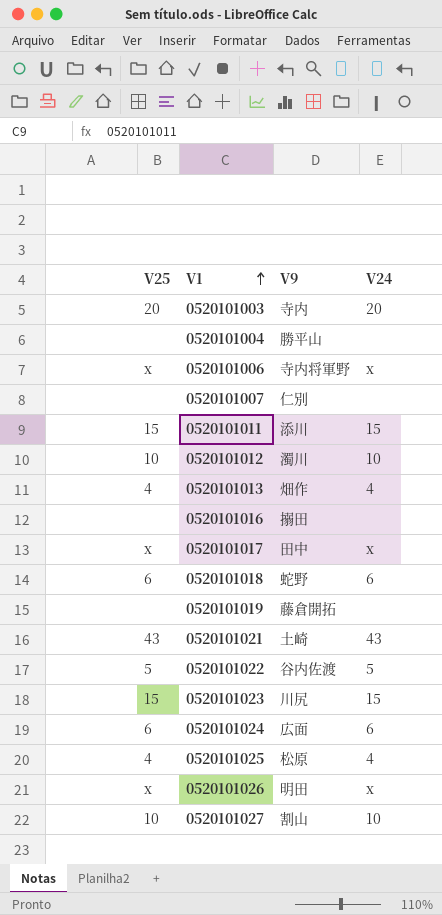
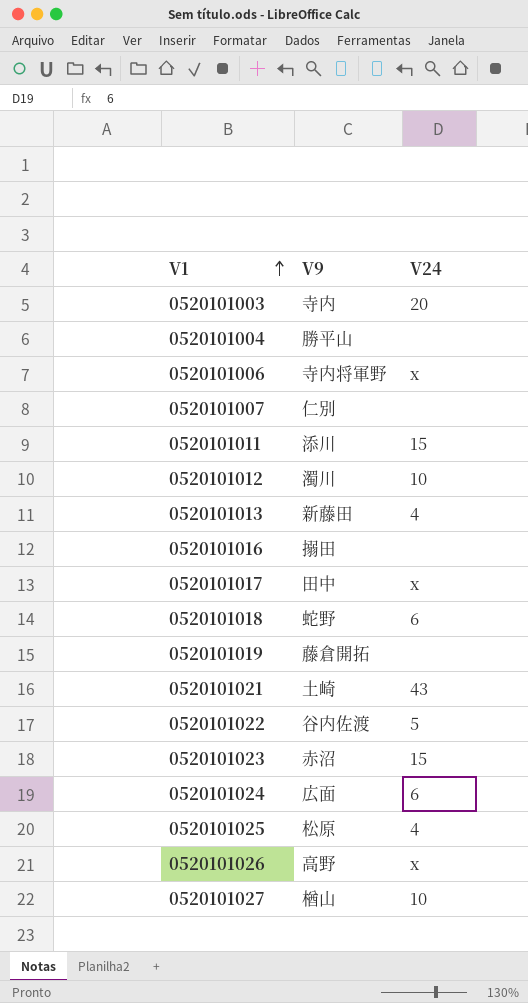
column V25 | position: 1 -> none
0520101013 | V9: 畑作 -> 新藤田
0520101023 | V9: 川尻 -> 赤沼
0520101026 | V9: 明田 -> 高野
0520101027 | V9: 割山 -> 楢山

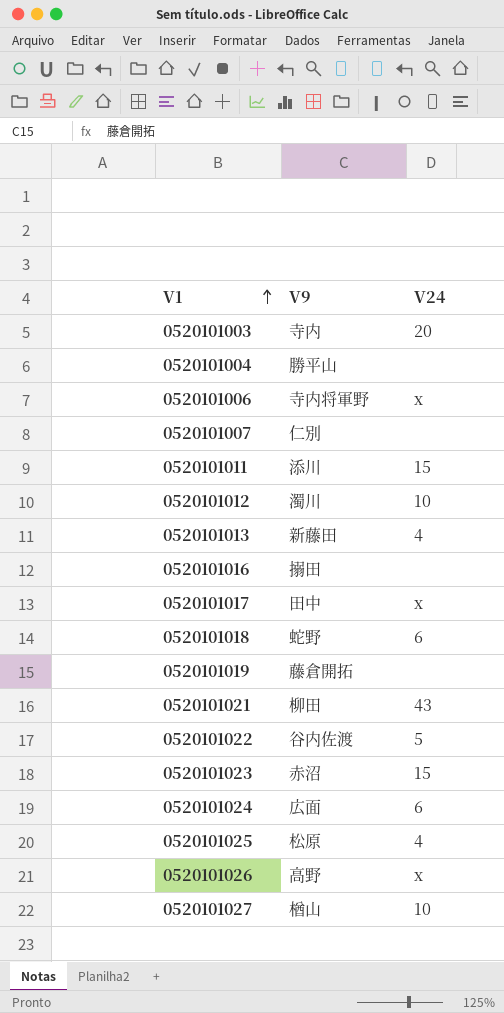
0520101021 | V9: 土崎 -> 柳田

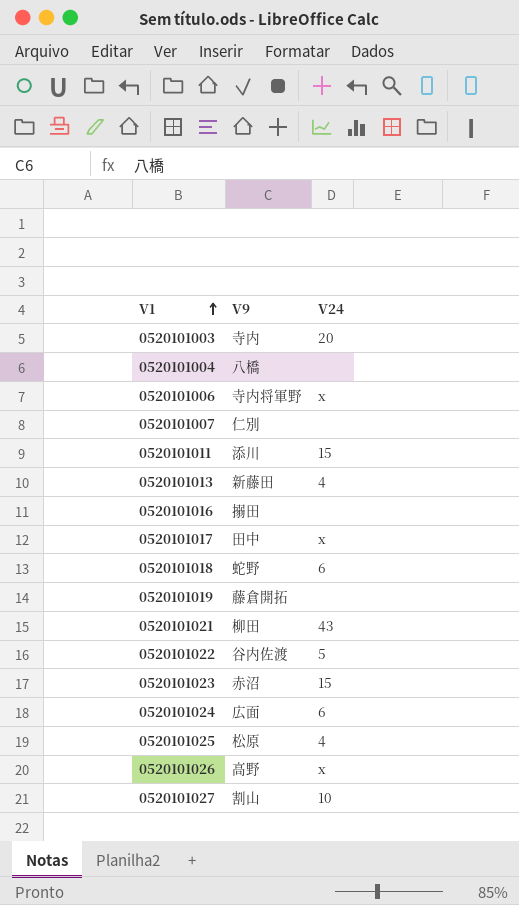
row 0520101012: 濁川 | 10 -> none
0520101004 | V9: 勝平山 -> 八橋
0520101027 | V9: 楢山 -> 割山

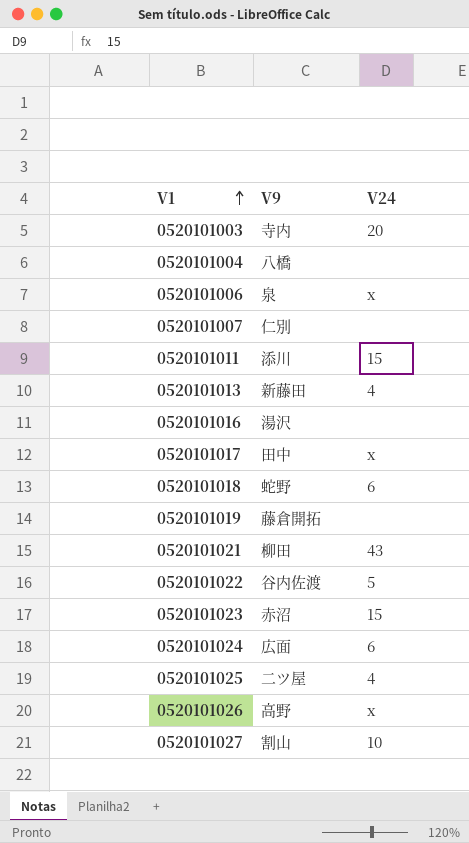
0520101006 | V9: 寺内将軍野 -> 泉
0520101016 | V9: 搦田 -> 湯沢
0520101025 | V9: 松原 -> 二ツ屋

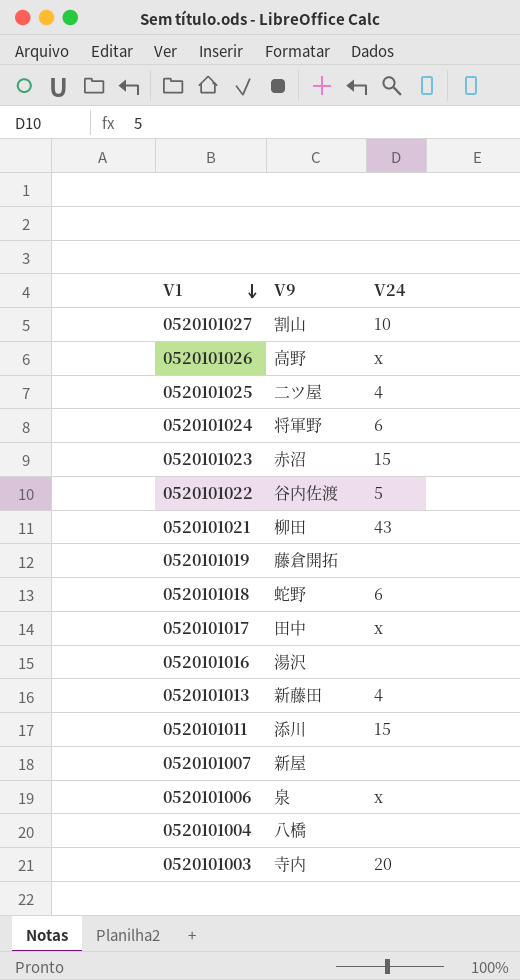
row order: V1 ascending -> V1 descending
0520101024 | V9: 広面 -> 将軍野
0520101007 | V9: 仁別 -> 新屋

